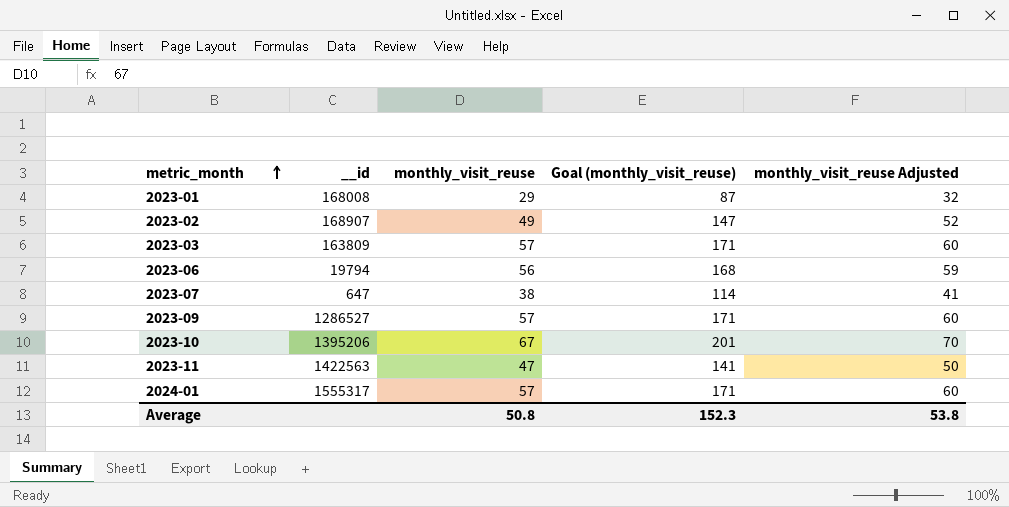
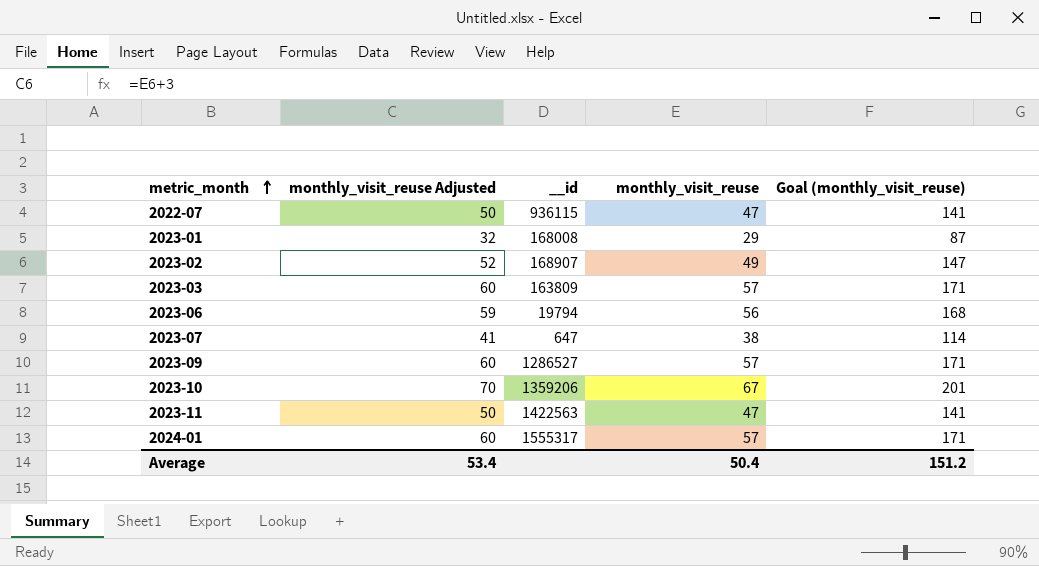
column monthly_visit_reuse Adjusted | position: 5 -> 2
row 2022-07: none -> 50 | 936115 | 47 | 141
2023-10 | __id: 1395206 -> 1359206
Average | monthly_visit_reuse Adjusted: 53.8 -> 53.4
Average | monthly_visit_reuse: 50.8 -> 50.4
Average | Goal (monthly_visit_reuse): 152.3 -> 151.2

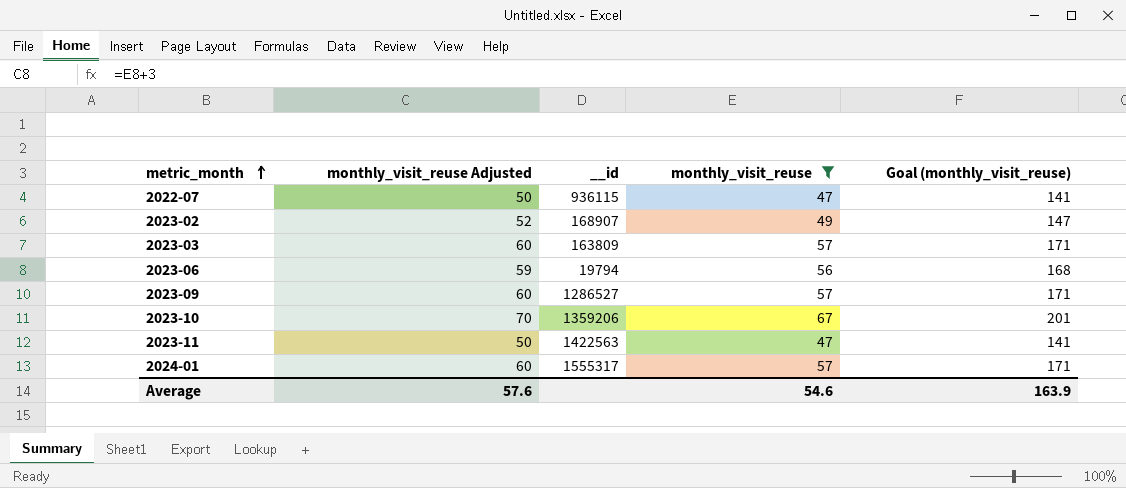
filter: none -> monthly_visit_reuse >= 47
Average | monthly_visit_reuse Adjusted: 53.4 -> 57.6
Average | monthly_visit_reuse: 50.4 -> 54.6
Average | Goal (monthly_visit_reuse): 151.2 -> 163.9

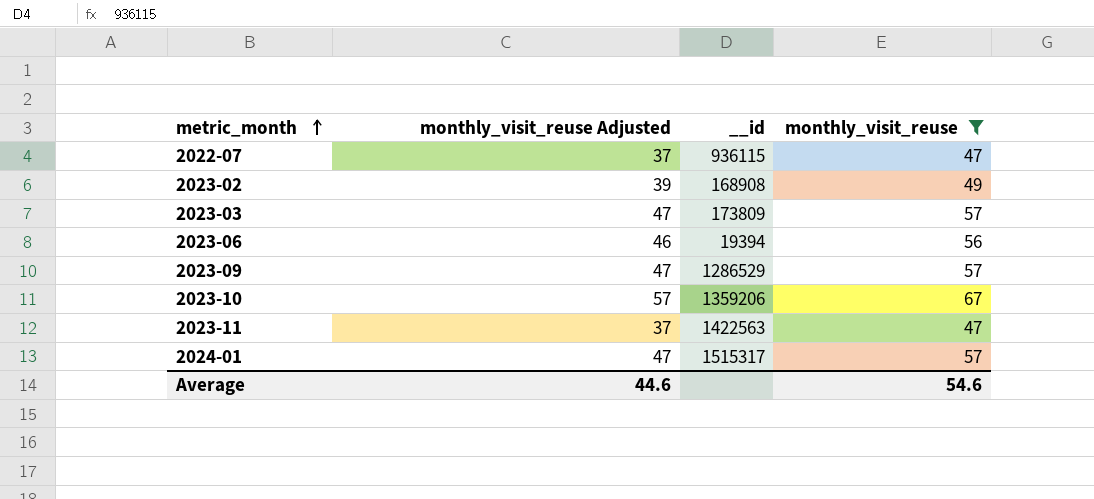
column Goal (monthly_visit_reuse) | formula: [monthly_visit_reuse] * 3 -> none
column monthly_visit_reuse Adjusted | formula: [monthly_visit_reuse] + 3 -> [monthly_visit_reuse] - 10
2023-02 | __id: 168907 -> 168908
2023-03 | __id: 163809 -> 173809
2023-06 | __id: 19794 -> 19394
2023-09 | __id: 1286527 -> 1286529
2024-01 | __id: 1555317 -> 1515317
Average | monthly_visit_reuse Adjusted: 57.6 -> 44.6

